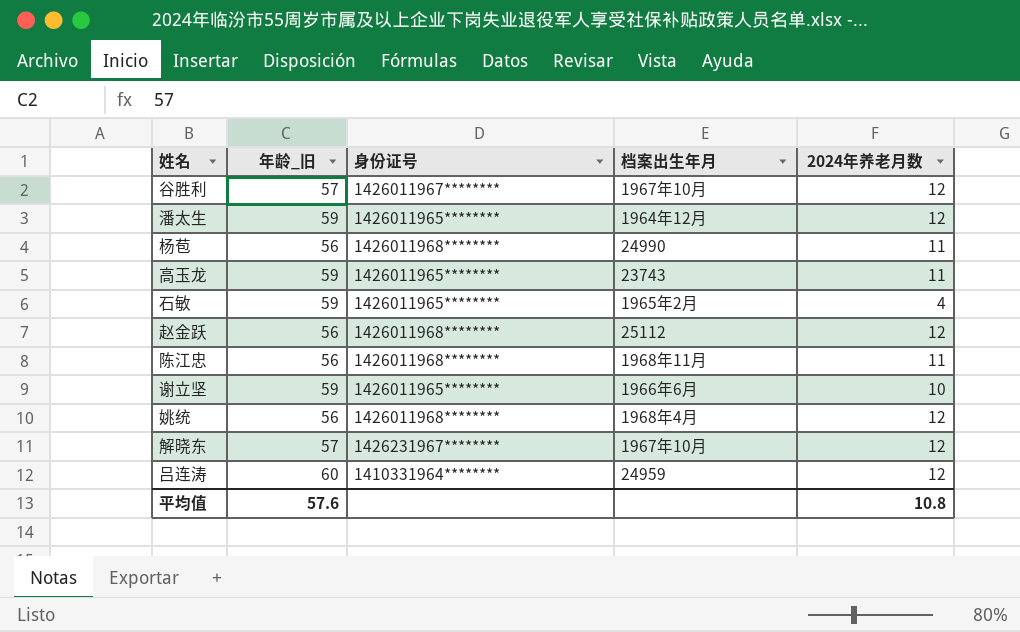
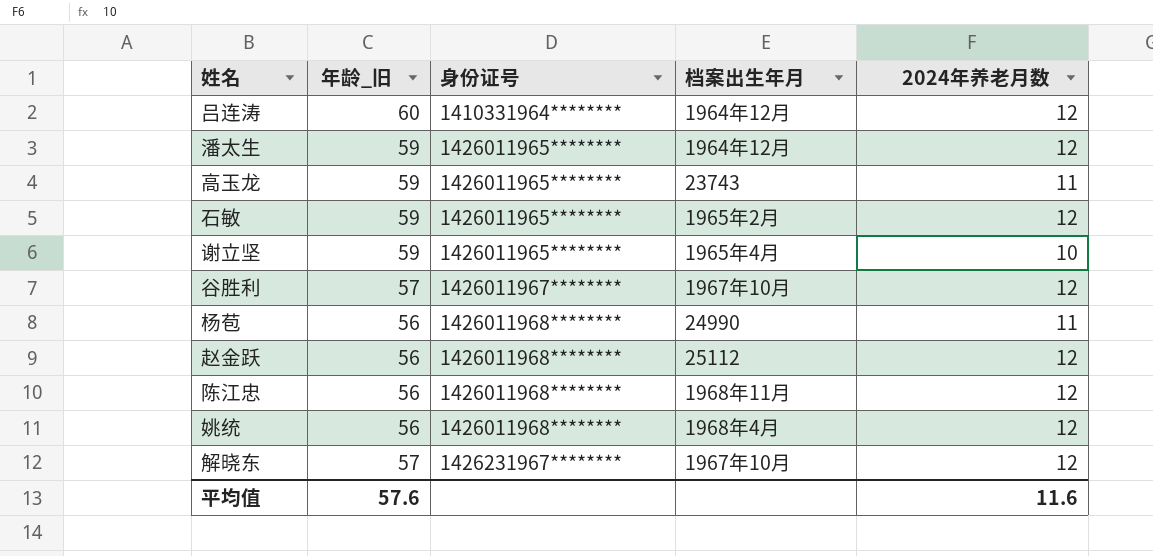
row order: none -> 身份证号 ascending
吕连涛 | 档案出生年月: 24959 -> 1964年12月
石敏 | 2024年养老月数: 4 -> 12
谢立坚 | 档案出生年月: 1966年6月 -> 1965年4月
陈江忠 | 2024年养老月数: 11 -> 12
平均值 | 2024年养老月数: 10.8 -> 11.6

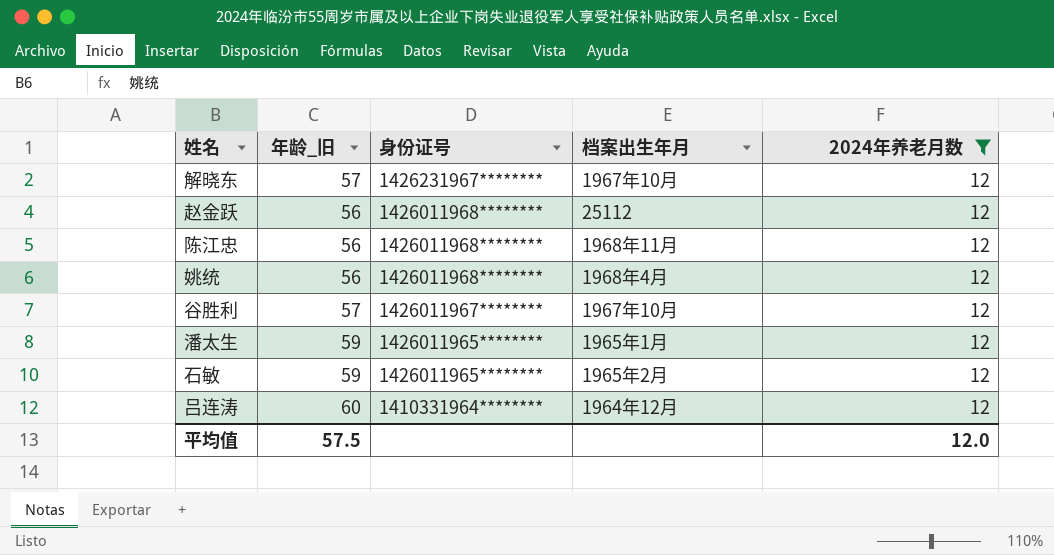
filter: none -> 2024年养老月数 = 12
row order: 身份证号 ascending -> 身份证号 descending
潘太生 | 档案出生年月: 1964年12月 -> 1965年1月
平均值 | 年龄_旧: 57.6 -> 57.5
平均值 | 2024年养老月数: 11.6 -> 12.0

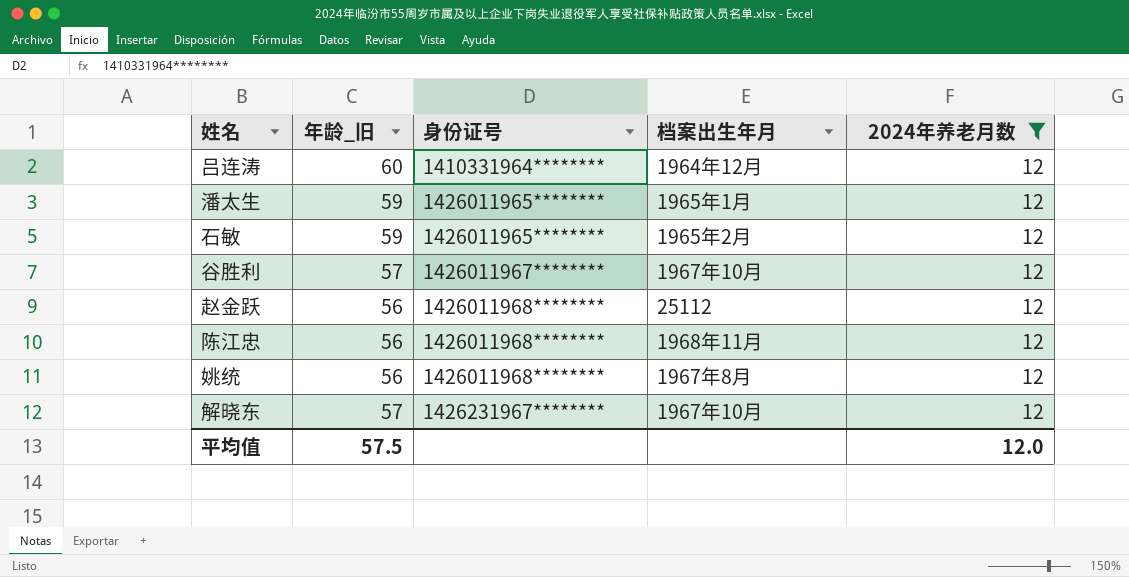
row order: 身份证号 descending -> 身份证号 ascending
姚统 | 档案出生年月: 1968年4月 -> 1967年8月

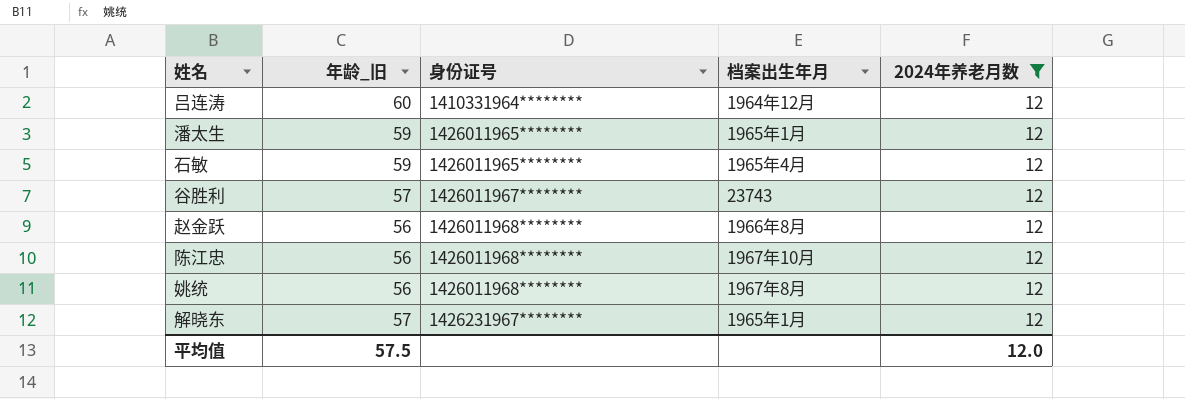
石敏 | 档案出生年月: 1965年2月 -> 1965年4月
谷胜利 | 档案出生年月: 1967年10月 -> 23743
赵金跃 | 档案出生年月: 25112 -> 1966年8月
陈江忠 | 档案出生年月: 1968年11月 -> 1967年10月
解晓东 | 档案出生年月: 1967年10月 -> 1965年1月

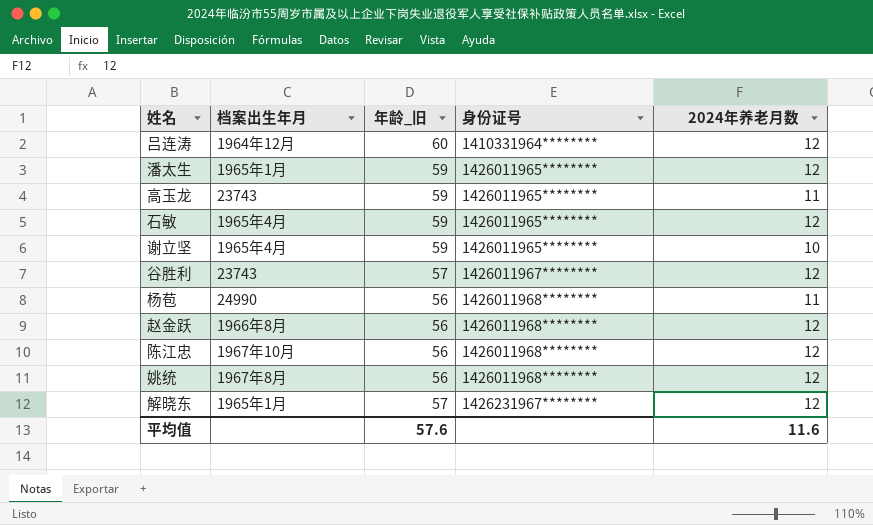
filter: 2024年养老月数 = 12 -> none
column 档案出生年月 | position: 4 -> 2
平均值 | 年龄_旧: 57.5 -> 57.6
平均值 | 2024年养老月数: 12.0 -> 11.6

